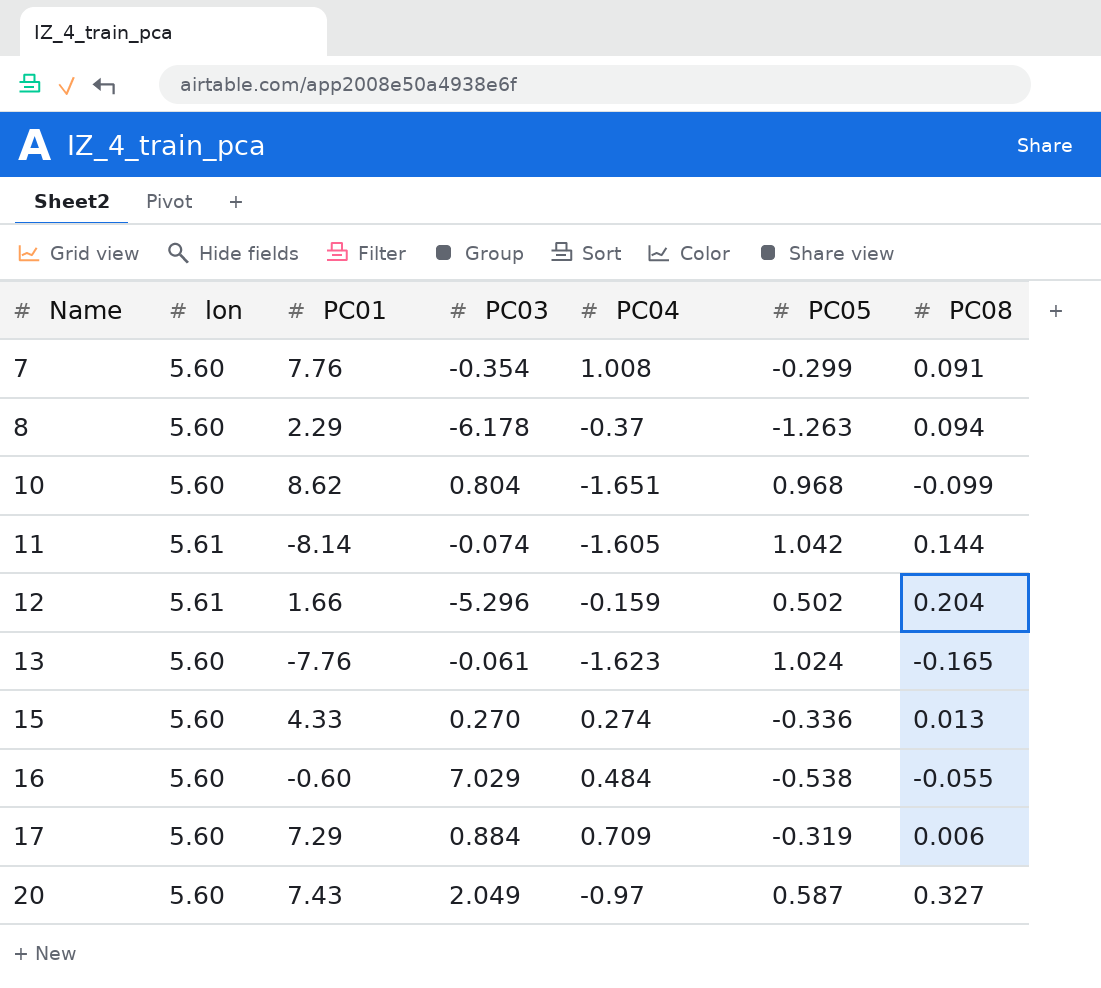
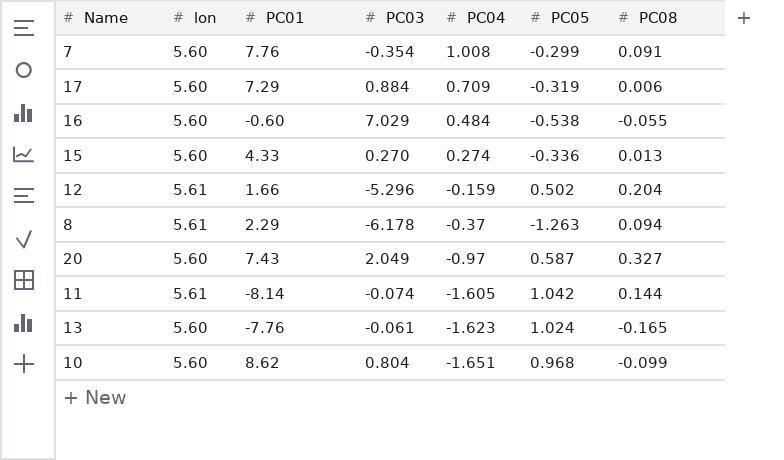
row order: Name ascending -> PC04 descending
8 | lon: 5.60 -> 5.61

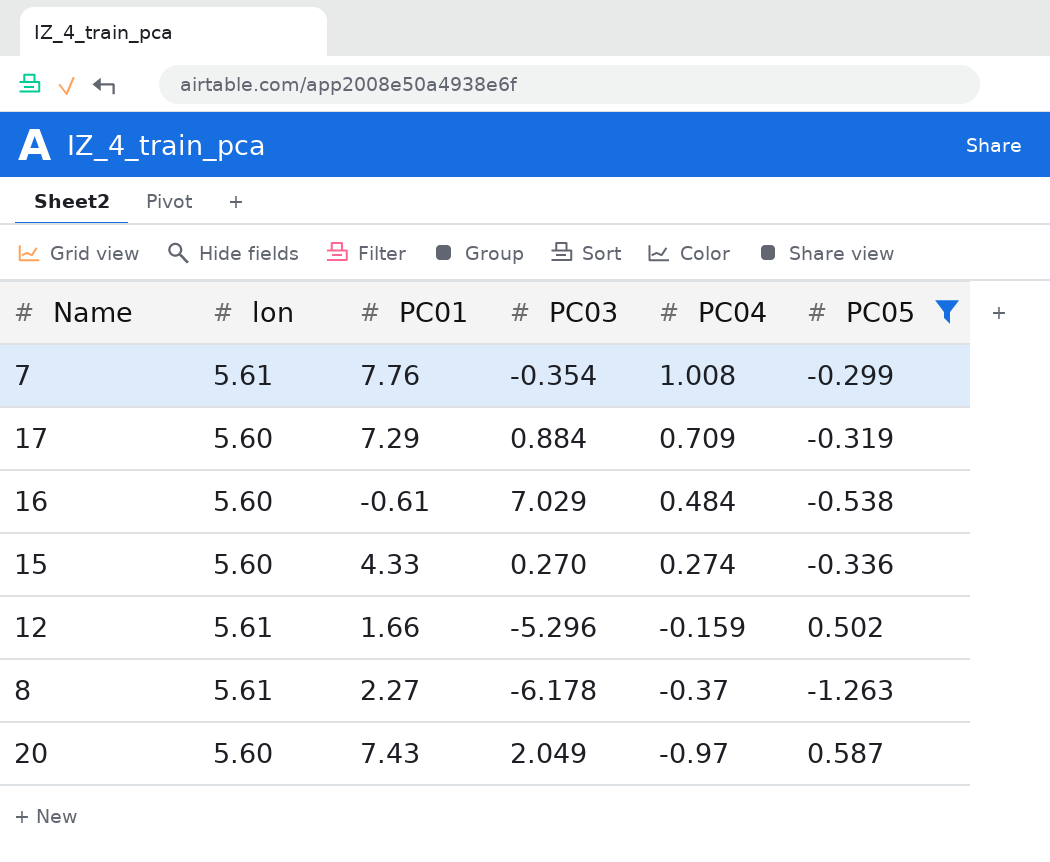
filter: none -> PC05 <= 0.587
column PC08 | position: 7 -> none
7 | lon: 5.60 -> 5.61
16 | PC01: -0.60 -> -0.61
8 | PC01: 2.29 -> 2.27

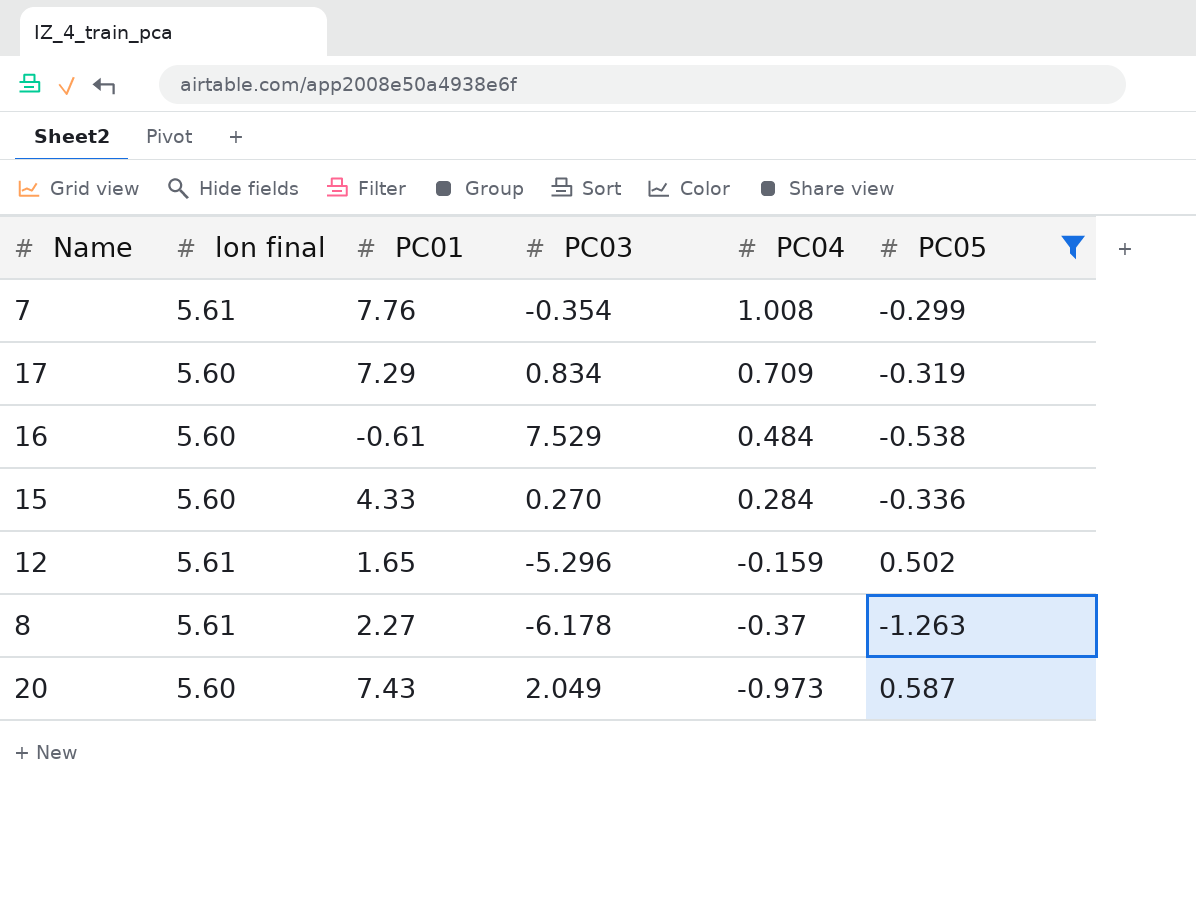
column name: lon -> lon final
17 | PC03: 0.884 -> 0.834
16 | PC03: 7.029 -> 7.529
15 | PC04: 0.274 -> 0.284
12 | PC01: 1.66 -> 1.65
20 | PC04: -0.97 -> -0.973

